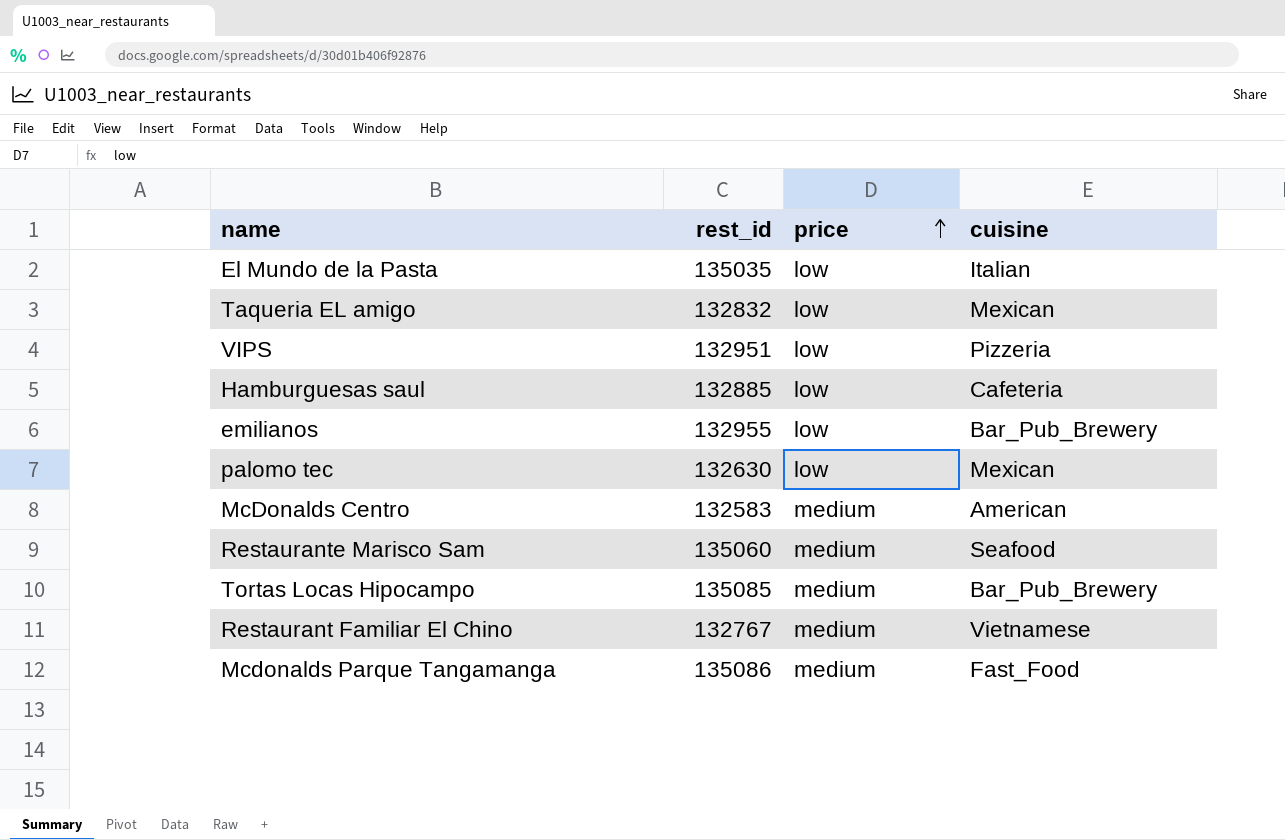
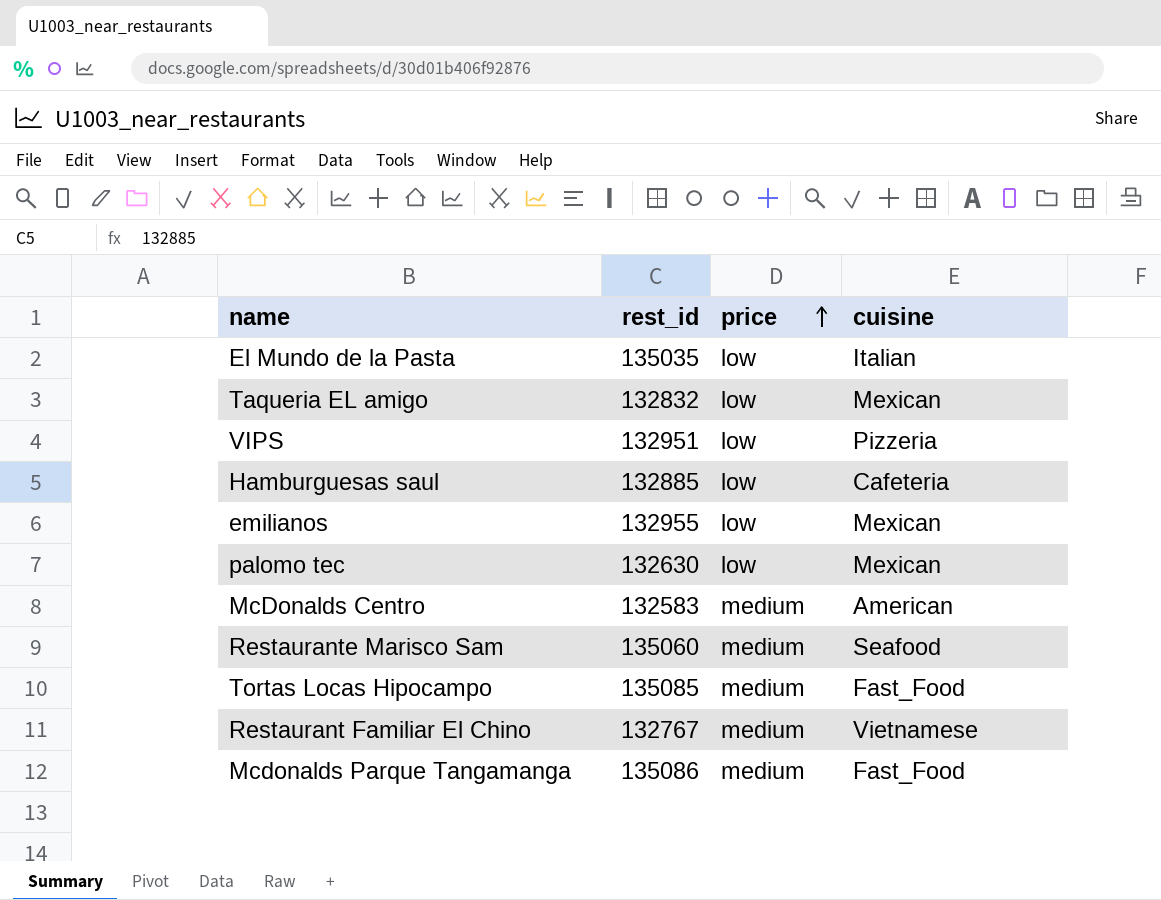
emilianos | cuisine: Bar_Pub_Brewery -> Mexican
Tortas Locas Hipocampo | cuisine: Bar_Pub_Brewery -> Fast_Food

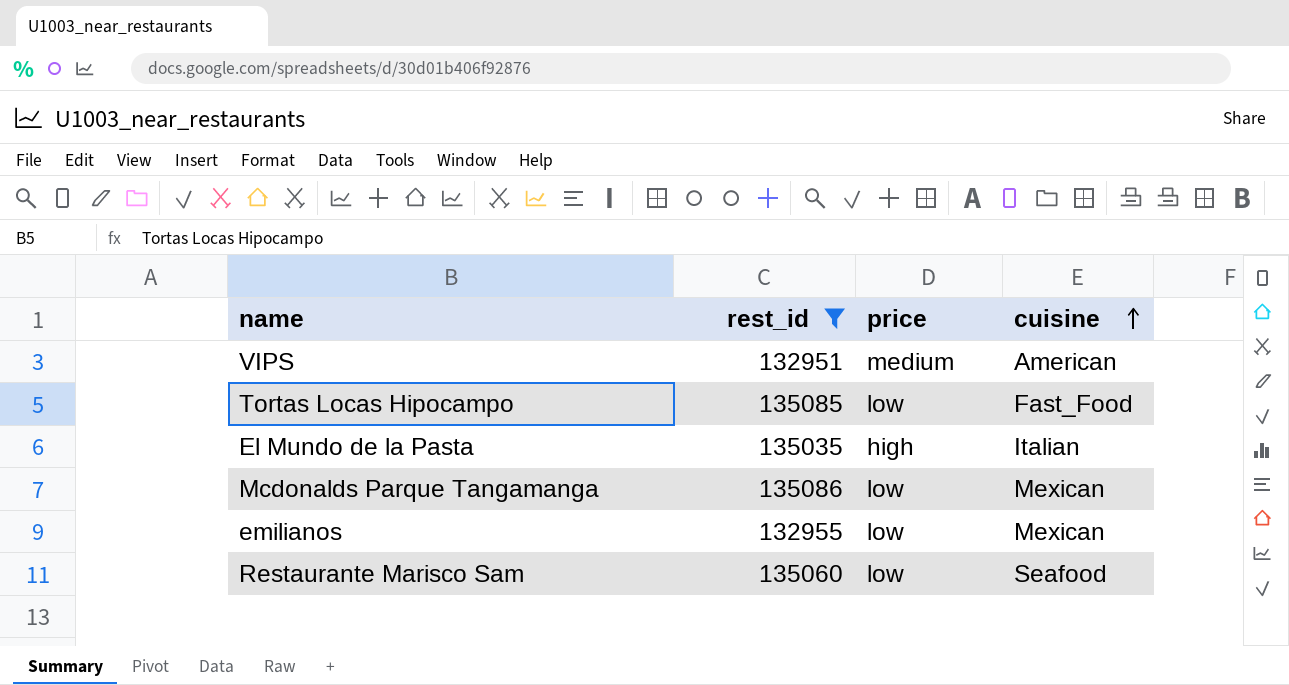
filter: none -> rest_id >= 132951
row order: price ascending -> cuisine ascending
VIPS | price: low -> medium
VIPS | cuisine: Pizzeria -> American
Tortas Locas Hipocampo | price: medium -> low
El Mundo de la Pasta | price: low -> high
Mcdonalds Parque Tangamanga | price: medium -> low
Mcdonalds Parque Tangamanga | cuisine: Fast_Food -> Mexican
Restaurante Marisco Sam | price: medium -> low

